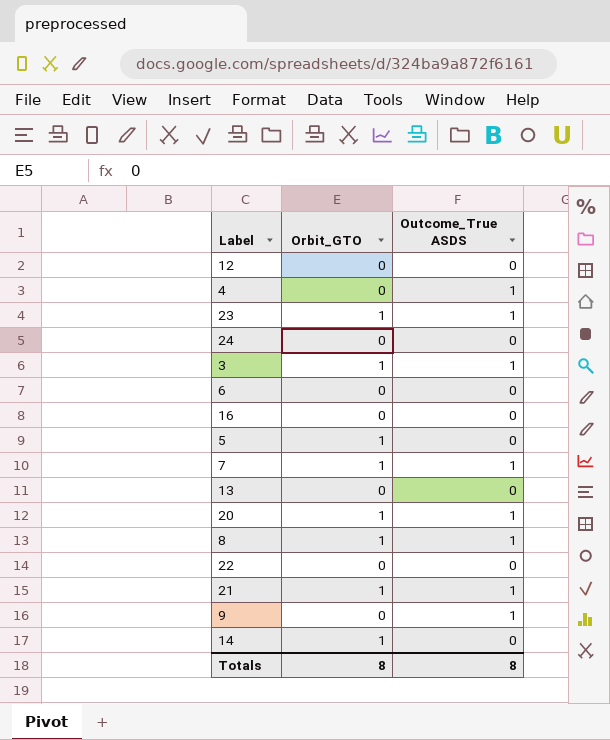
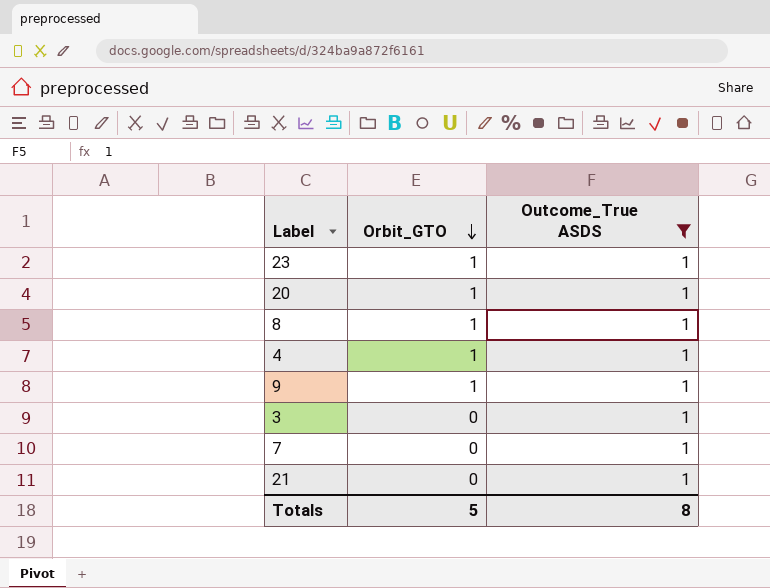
filter: none -> Outcome_True ASDS = 1
row order: none -> Orbit_GTO descending
4 | Orbit_GTO: 0 -> 1
9 | Orbit_GTO: 0 -> 1
3 | Orbit_GTO: 1 -> 0
7 | Orbit_GTO: 1 -> 0
21 | Orbit_GTO: 1 -> 0
Totals | Orbit_GTO: 8 -> 5

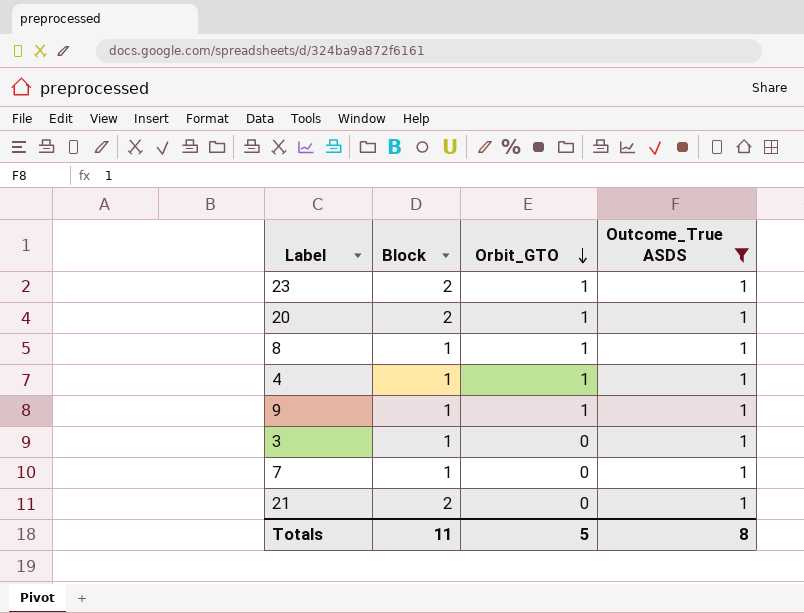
column Block | position: none -> 2

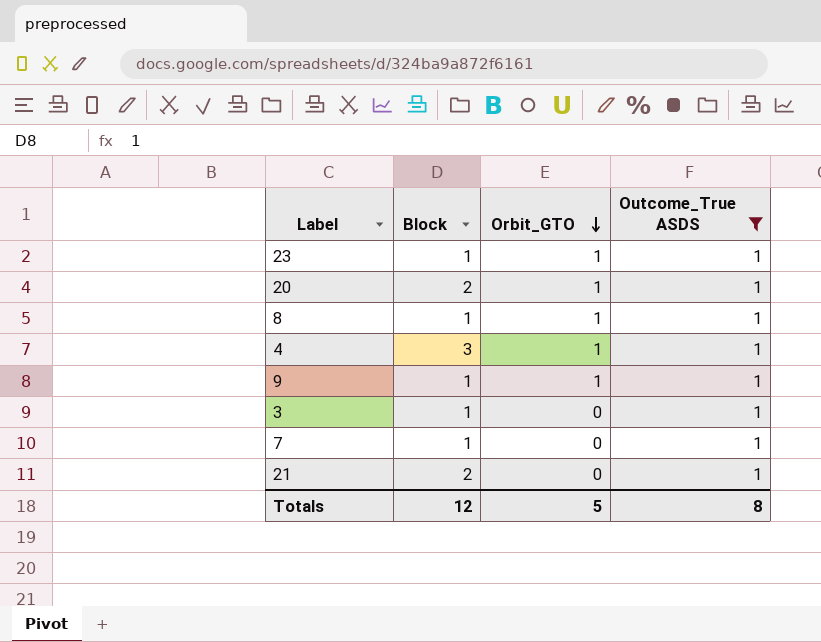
23 | Block: 2 -> 1
4 | Block: 1 -> 3
Totals | Block: 11 -> 12

